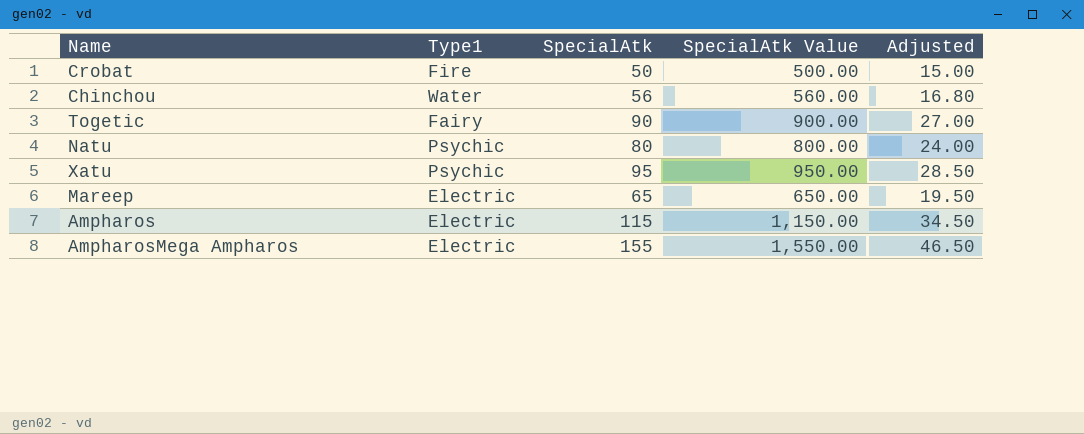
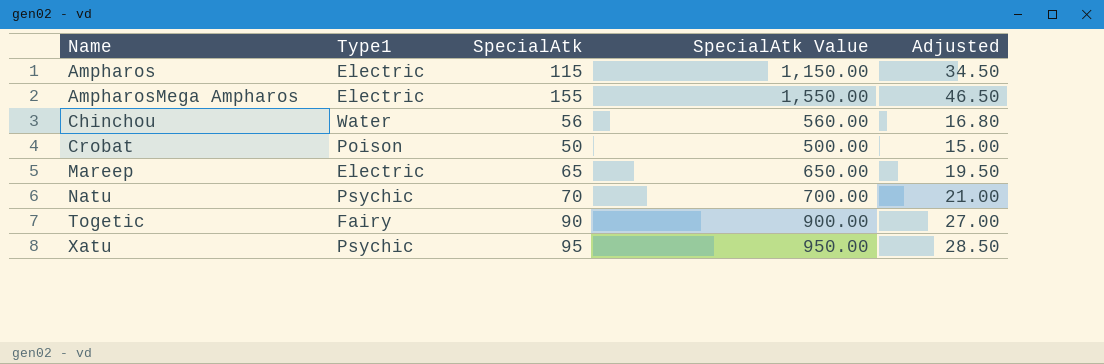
row order: none -> Name ascending
Crobat | Type1: Fire -> Poison
Natu | SpecialAtk: 80 -> 70
Natu | SpecialAtk Value: 800.00 -> 700.00
Natu | Adjusted: 24.00 -> 21.00

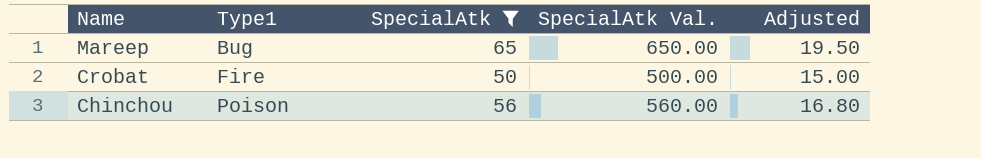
filter: none -> SpecialAtk <= 65
row order: Name ascending -> Name descending
column name: SpecialAtk Value -> SpecialAtk Val.
Mareep | Type1: Electric -> Bug
Crobat | Type1: Poison -> Fire
Chinchou | Type1: Water -> Poison

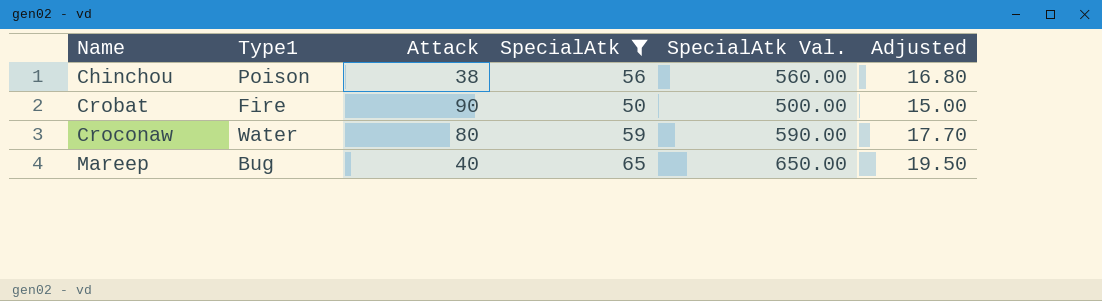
row order: Name descending -> Name ascending
column Attack | position: none -> 3
row Croconaw: none -> Water | 80 | 59 | 590.00 | 17.70

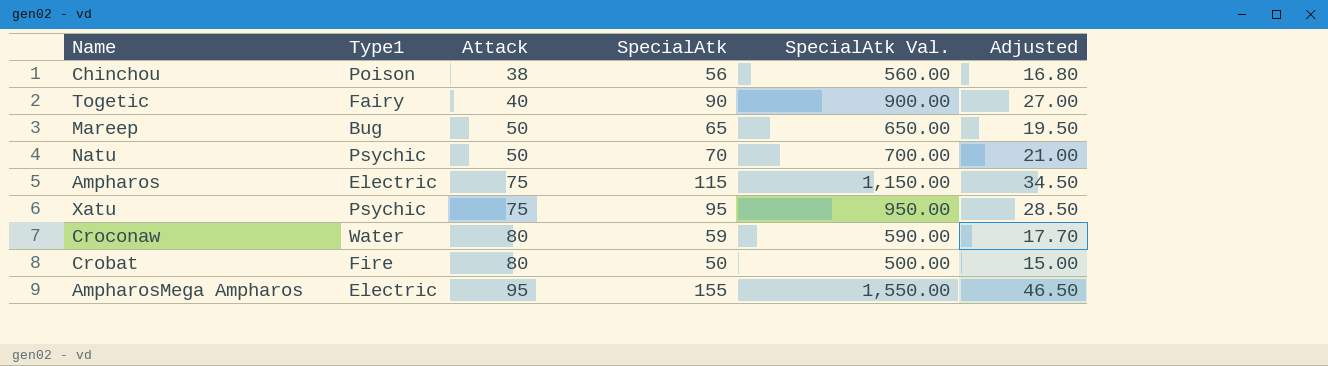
filter: SpecialAtk <= 65 -> none
row order: Name ascending -> Attack ascending
Mareep | Attack: 40 -> 50
Crobat | Attack: 90 -> 80

